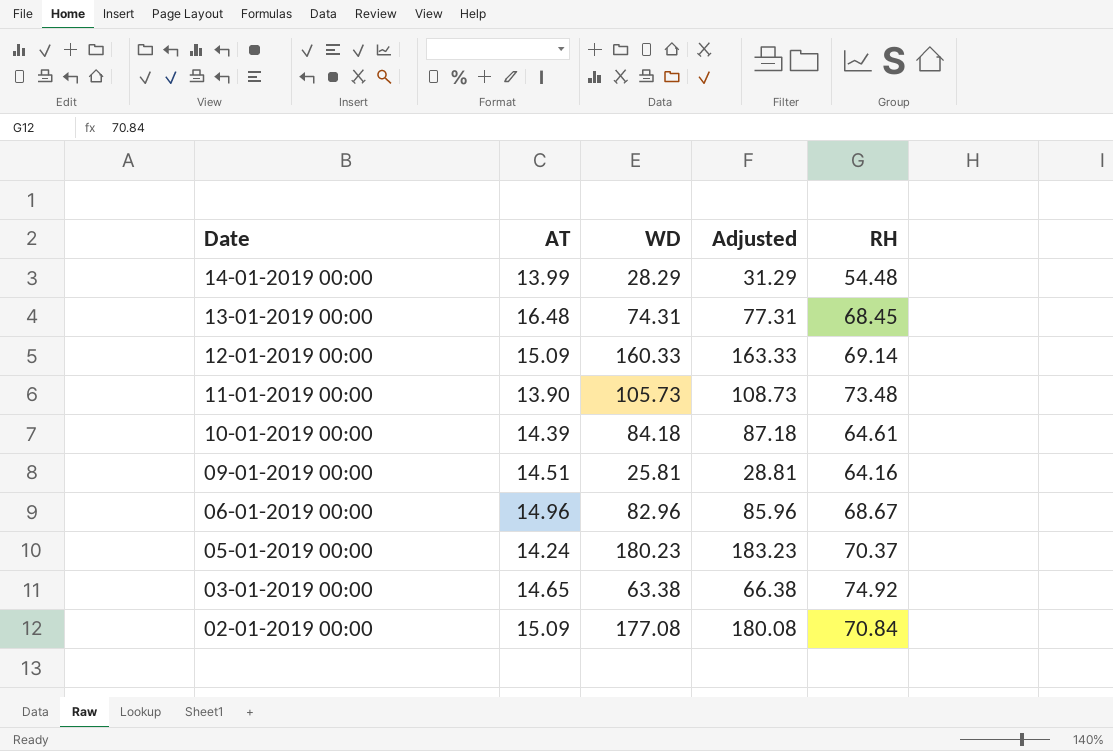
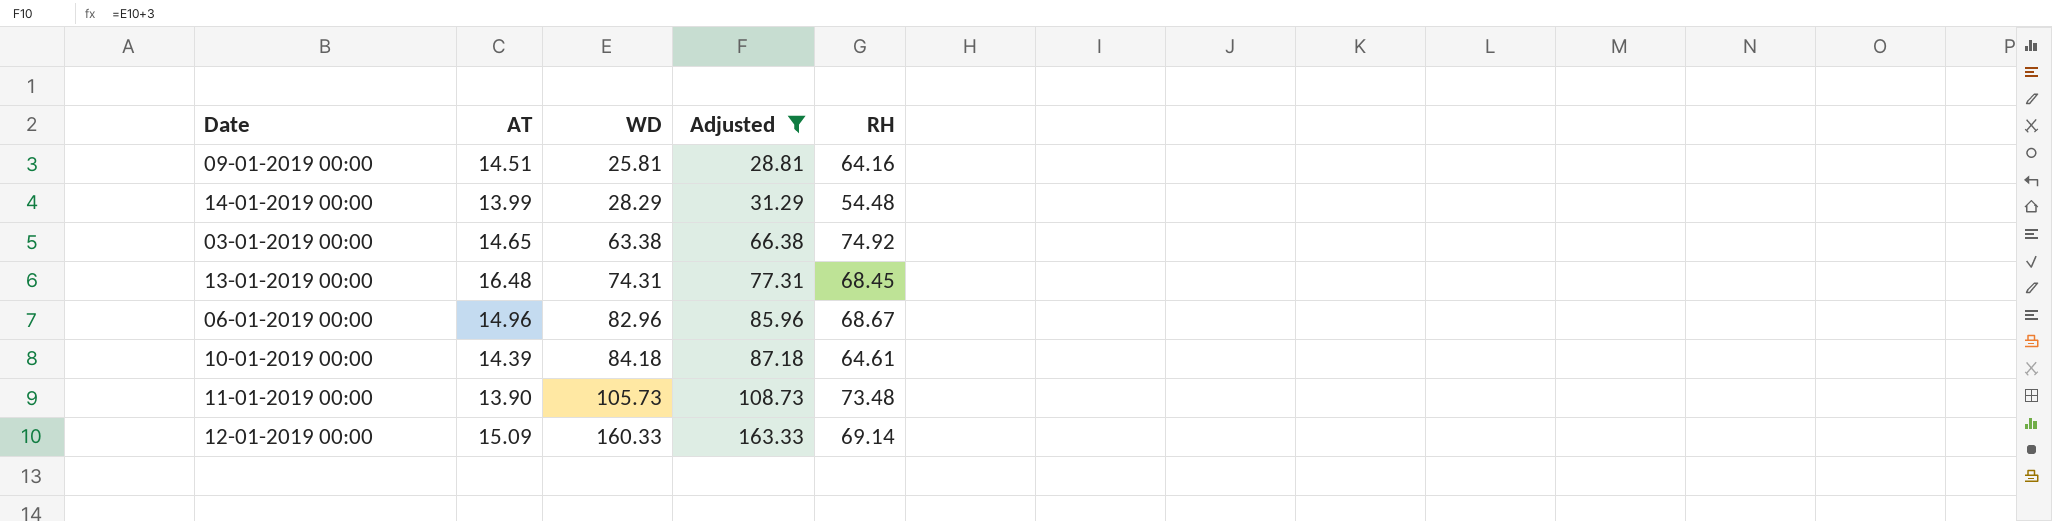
filter: none -> Adjusted <= 163.33
row order: Date descending -> WD ascending

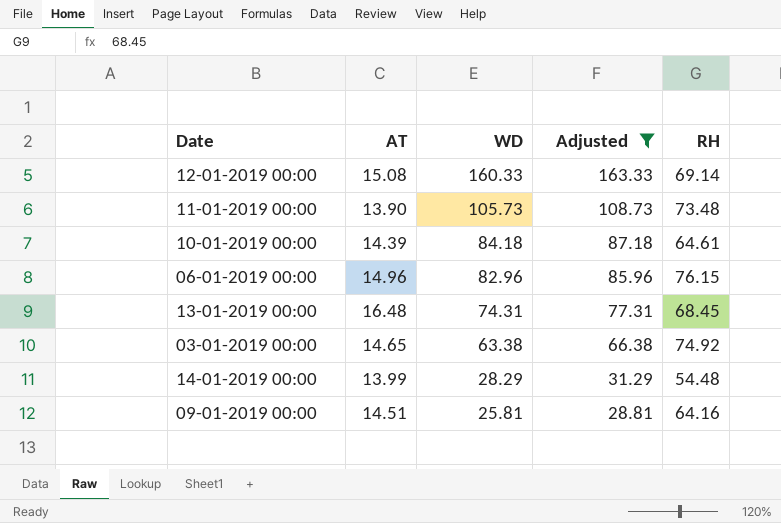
row order: WD ascending -> WD descending
12-01-2019 00:00 | AT: 15.09 -> 15.08
06-01-2019 00:00 | RH: 68.67 -> 76.15

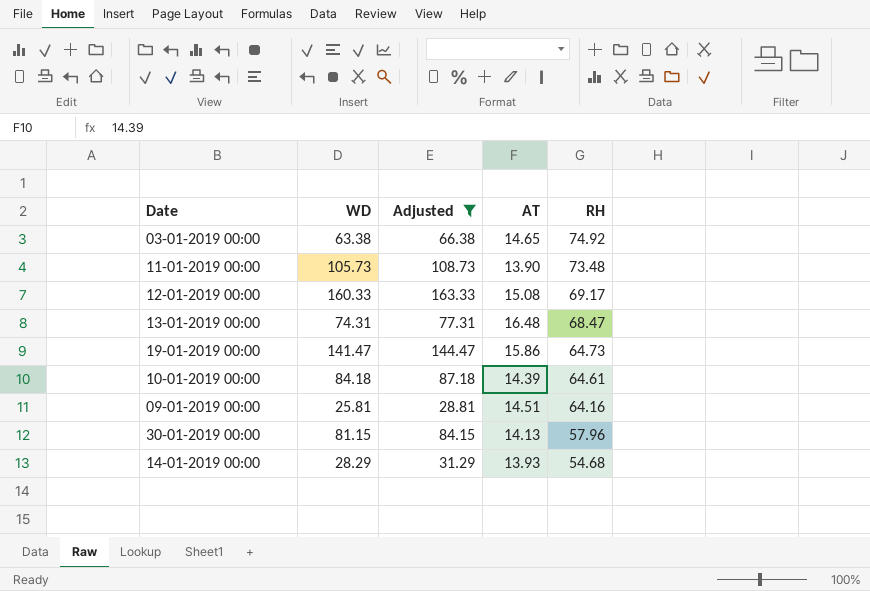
row order: WD descending -> RH descending
column AT | position: 2 -> 4
row 06-01-2019 00:00: 14.96 | 82.96 | 85.96 | 76.15 -> none
12-01-2019 00:00 | RH: 69.14 -> 69.17
13-01-2019 00:00 | RH: 68.45 -> 68.47
row 19-01-2019 00:00: none -> 141.47 | 144.47 | 15.86 | 64.73
row 30-01-2019 00:00: none -> 81.15 | 84.15 | 14.13 | 57.96
14-01-2019 00:00 | AT: 13.99 -> 13.93
14-01-2019 00:00 | RH: 54.48 -> 54.68

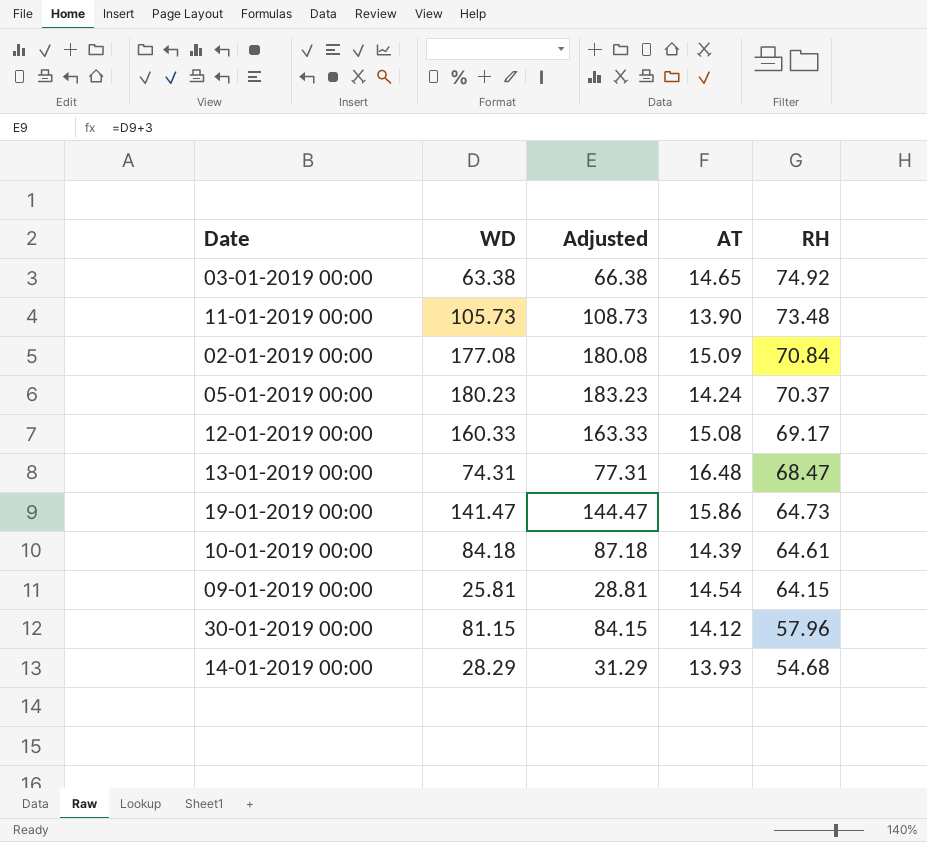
filter: Adjusted <= 163.33 -> none
09-01-2019 00:00 | AT: 14.51 -> 14.54
09-01-2019 00:00 | RH: 64.16 -> 64.15
30-01-2019 00:00 | AT: 14.13 -> 14.12

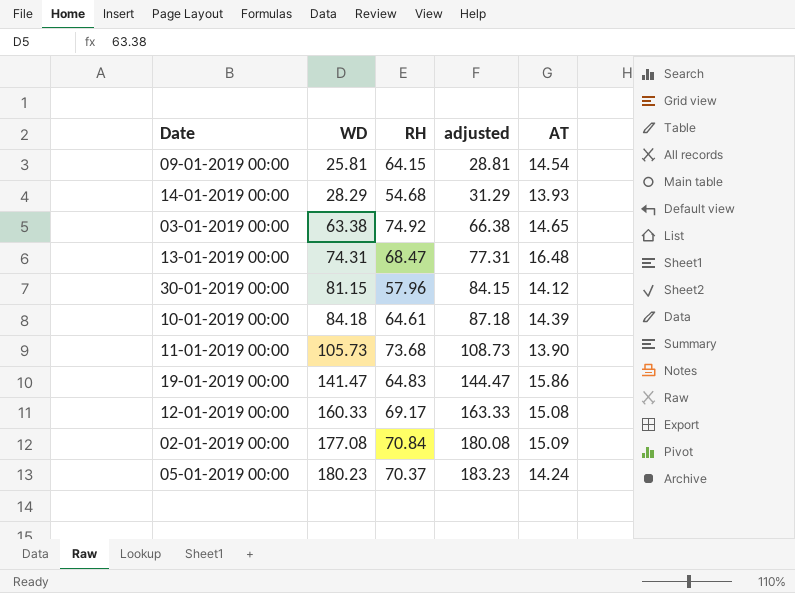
row order: RH descending -> WD ascending
column RH | position: 5 -> 3
column name: Adjusted -> adjusted
11-01-2019 00:00 | RH: 73.48 -> 73.68
19-01-2019 00:00 | RH: 64.73 -> 64.83

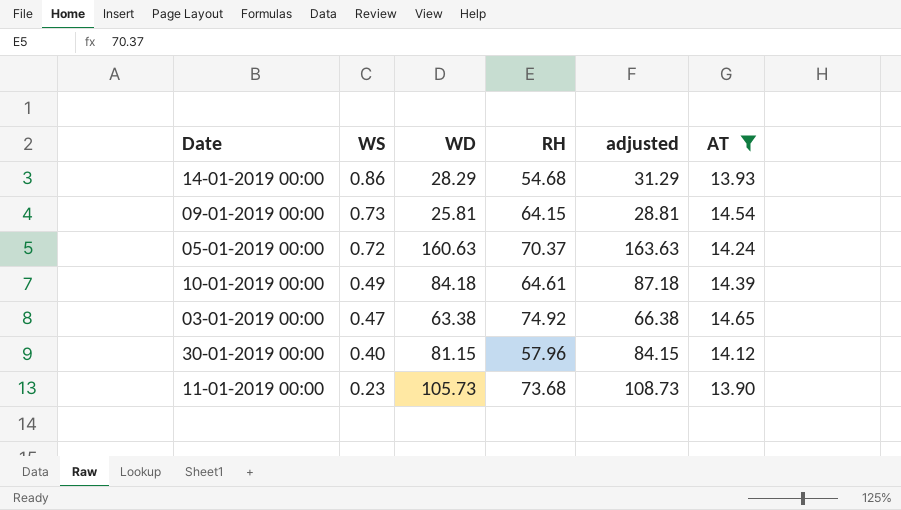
filter: none -> AT <= 14.65
row order: WD ascending -> WS descending
column WS | position: none -> 2
05-01-2019 00:00 | WD: 180.23 -> 160.63
05-01-2019 00:00 | adjusted: 183.23 -> 163.63

